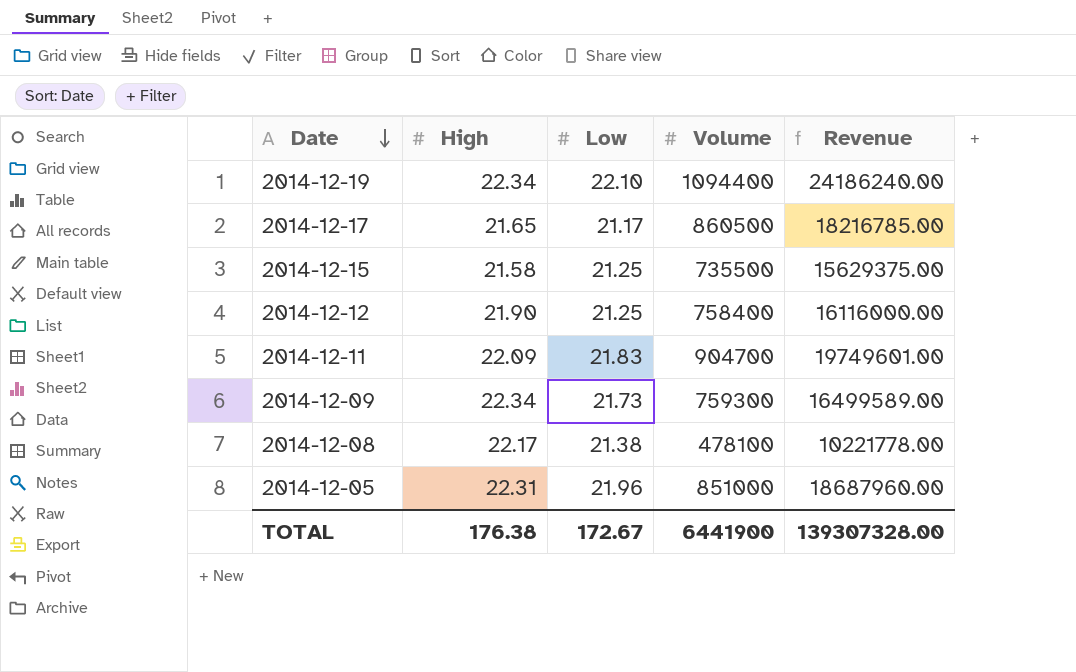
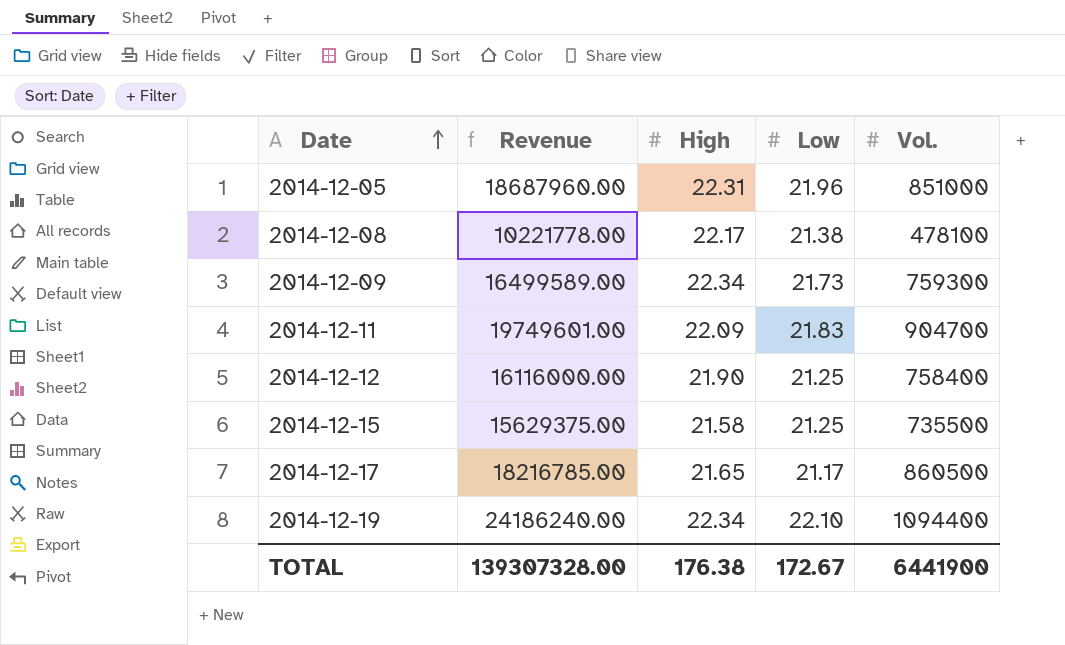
row order: Date descending -> Date ascending
column Revenue | position: 5 -> 2
column name: Volume -> Vol.

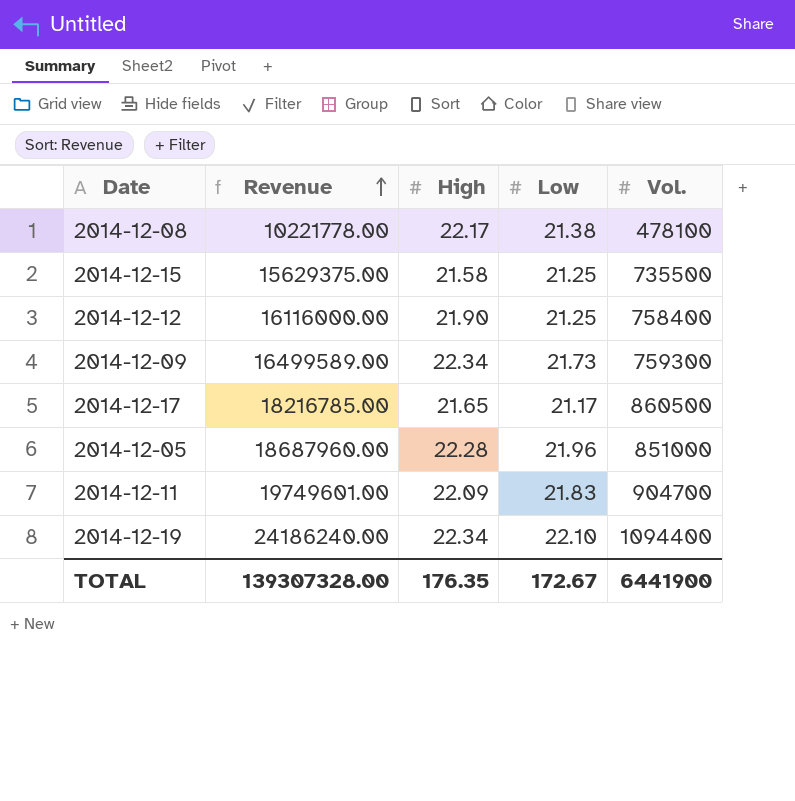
row order: Date ascending -> Revenue ascending
2014-12-05 | High: 22.31 -> 22.28
TOTAL | High: 176.38 -> 176.35

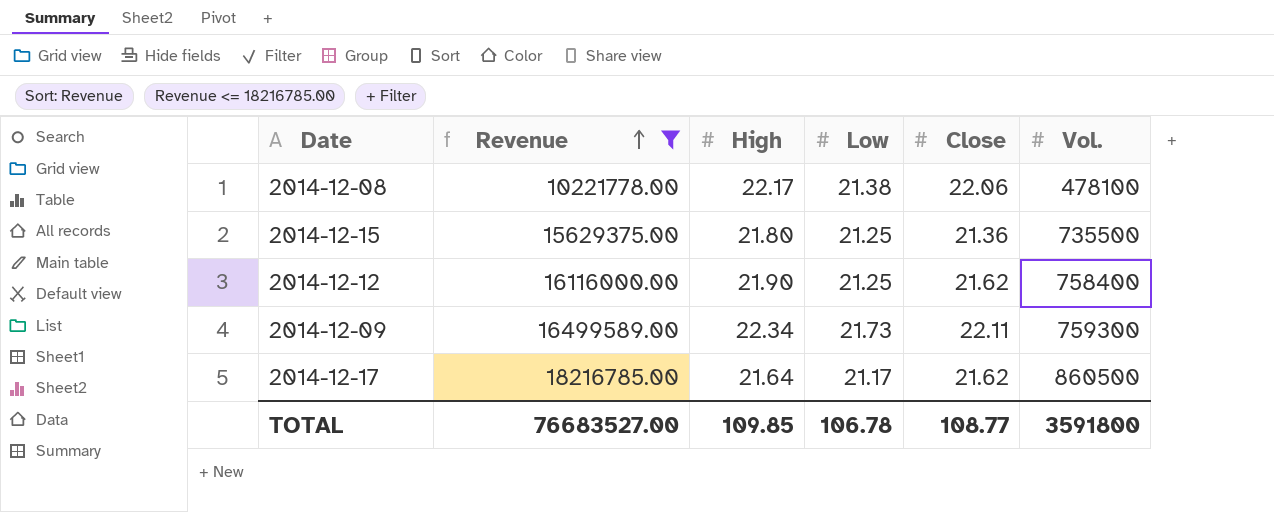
filter: none -> Revenue <= 18216785.00
column Close | position: none -> 5
2014-12-15 | High: 21.58 -> 21.80
2014-12-17 | High: 21.65 -> 21.64
TOTAL | Revenue: 139307328.00 -> 76683527.00
TOTAL | High: 176.35 -> 109.85
TOTAL | Low: 172.67 -> 106.78
TOTAL | Vol.: 6441900 -> 3591800

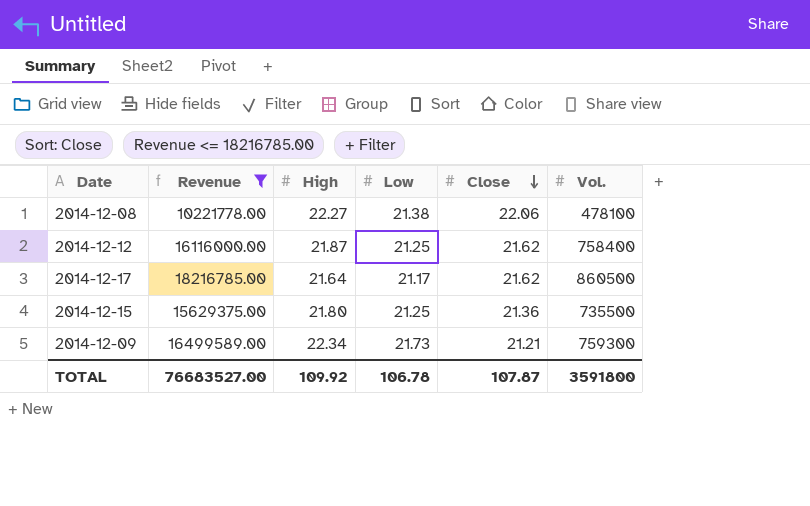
row order: Revenue ascending -> Close descending
2014-12-08 | High: 22.17 -> 22.27
2014-12-12 | High: 21.90 -> 21.87
2014-12-09 | Close: 22.11 -> 21.21
TOTAL | High: 109.85 -> 109.92
TOTAL | Close: 108.77 -> 107.87

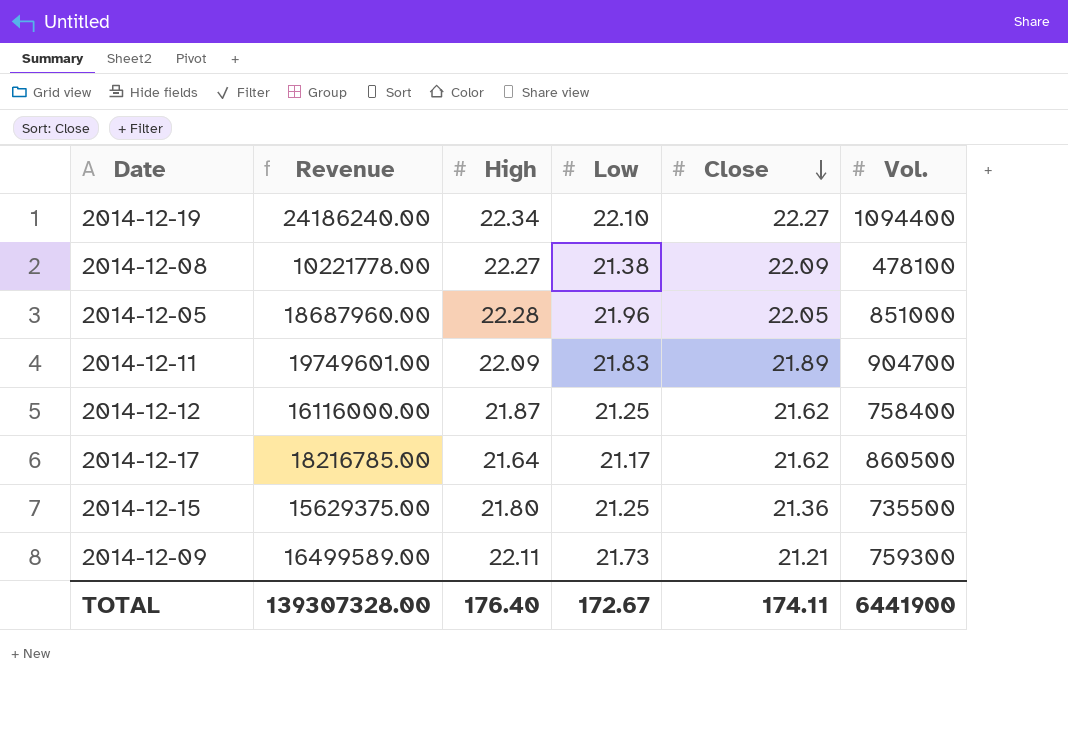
filter: Revenue <= 18216785.00 -> none
2014-12-08 | Close: 22.06 -> 22.09
2014-12-09 | High: 22.34 -> 22.11
TOTAL | Revenue: 76683527.00 -> 139307328.00
TOTAL | High: 109.92 -> 176.40
TOTAL | Low: 106.78 -> 172.67
TOTAL | Close: 107.87 -> 174.11
TOTAL | Vol.: 3591800 -> 6441900

